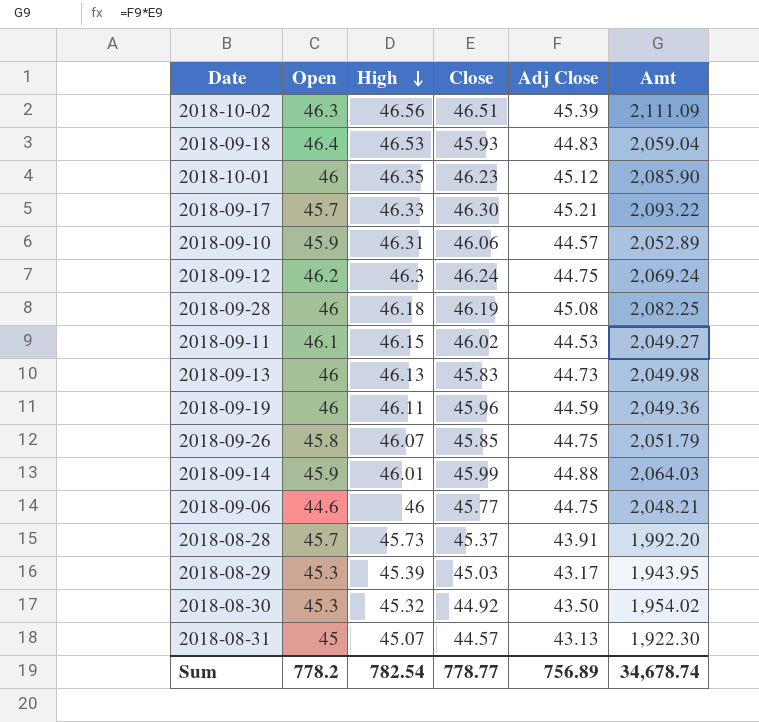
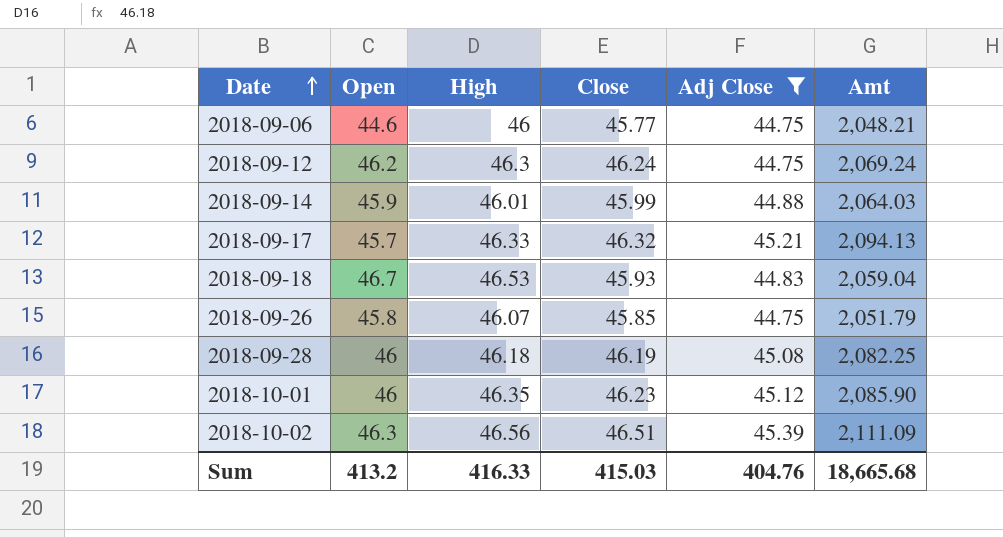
filter: none -> Adj Close >= 44.75
row order: High descending -> Date ascending
2018-09-17 | Close: 46.30 -> 46.32
2018-09-17 | Amt: 2,093.22 -> 2,094.13
2018-09-18 | Open: 46.4 -> 46.7
Sum | Open: 778.2 -> 413.2
Sum | High: 782.54 -> 416.33
Sum | Close: 778.77 -> 415.03
Sum | Adj Close: 756.89 -> 404.76
Sum | Amt: 34,678.74 -> 18,665.68

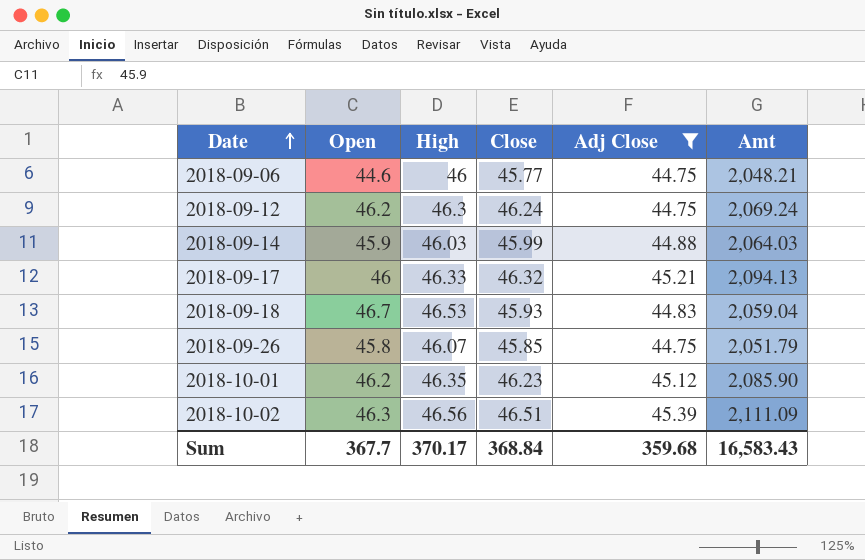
row 2018-09-28: 46 | 46.18 | 46.19 | 45.08 | 2,082.25 -> none
2018-09-14 | High: 46.01 -> 46.03
2018-09-17 | Open: 45.7 -> 46
2018-10-01 | Open: 46 -> 46.2
Sum | Open: 413.2 -> 367.7
Sum | High: 416.33 -> 370.17
Sum | Close: 415.03 -> 368.84
Sum | Adj Close: 404.76 -> 359.68
Sum | Amt: 18,665.68 -> 16,583.43

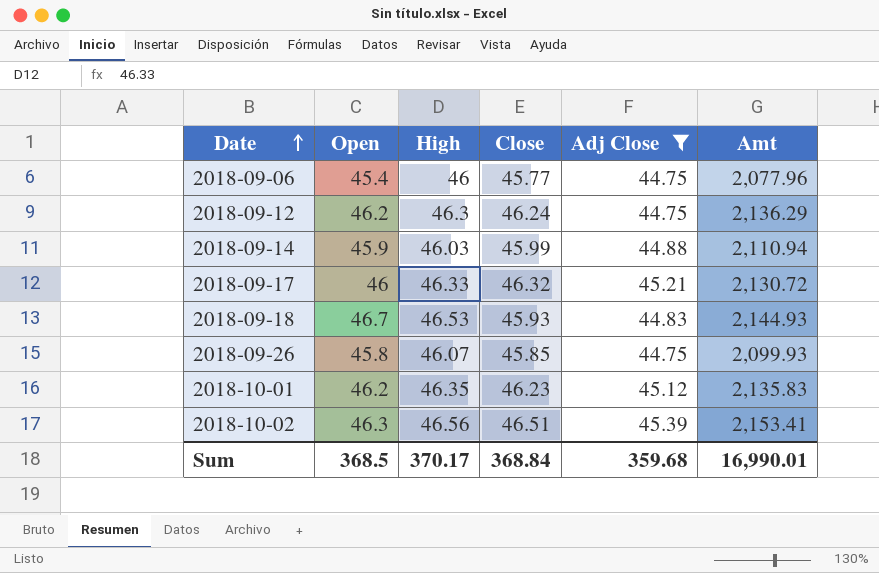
column Amt | formula: [Close] * [Adj Close] -> [Open] * [Close]
2018-09-06 | Open: 44.6 -> 45.4
Sum | Open: 367.7 -> 368.5
Sum | Amt: 16,583.43 -> 16,990.01

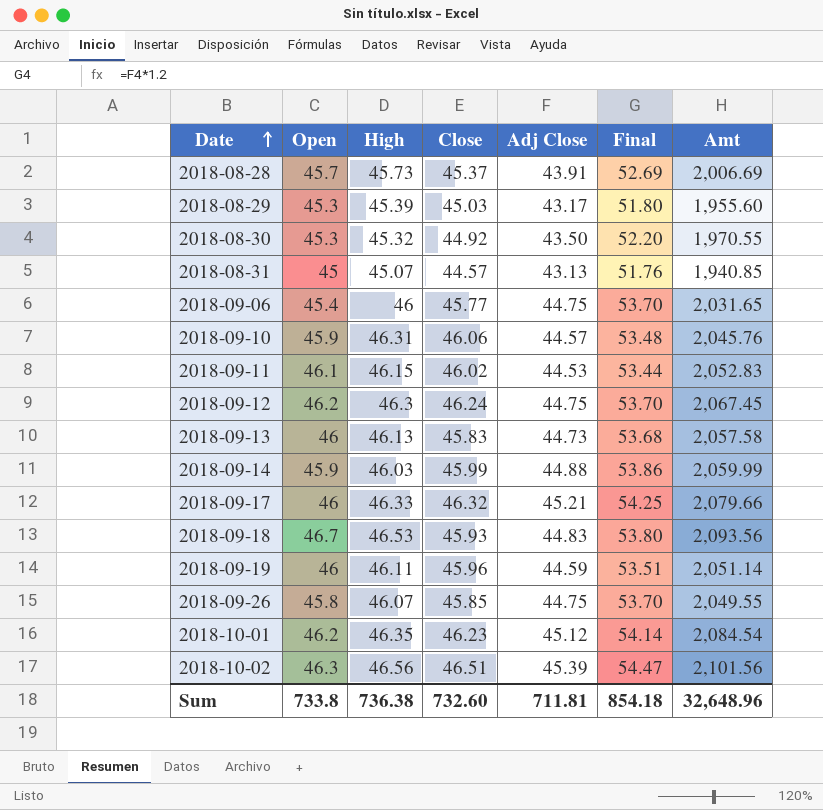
filter: Adj Close >= 44.75 -> none
column Final | formula: none -> [Adj Close] * 1.2
column Amt | formula: [Open] * [Close] -> [Open] * [Adj Close]
Sum | Open: 368.5 -> 733.8
Sum | High: 370.17 -> 736.38
Sum | Close: 368.84 -> 732.60
Sum | Adj Close: 359.68 -> 711.81
Sum | Amt: 16,990.01 -> 32,648.96

